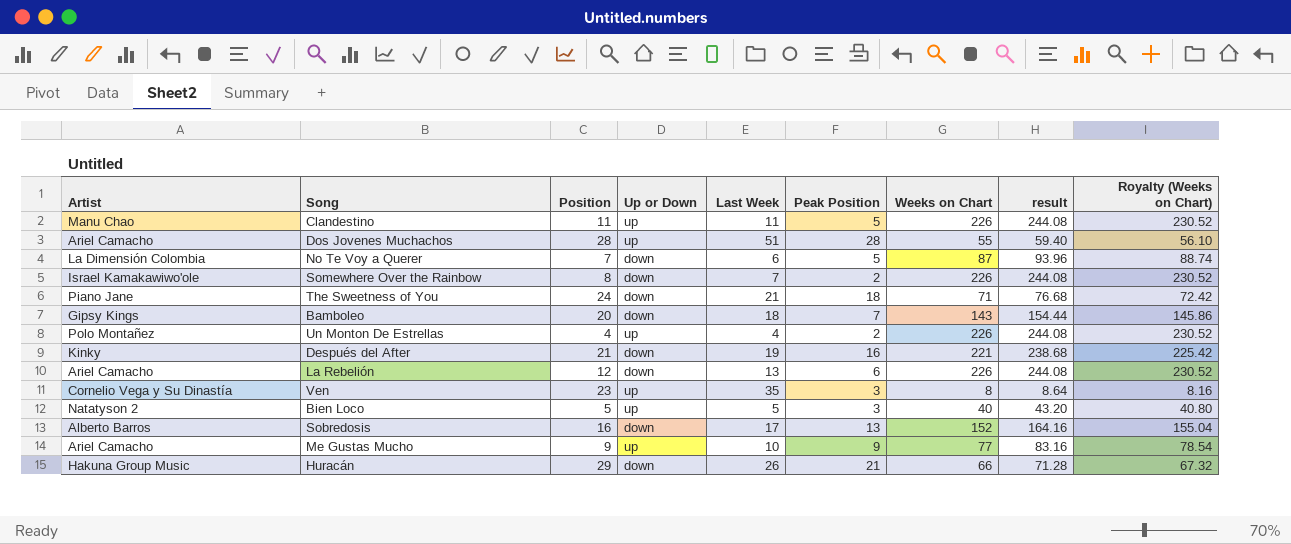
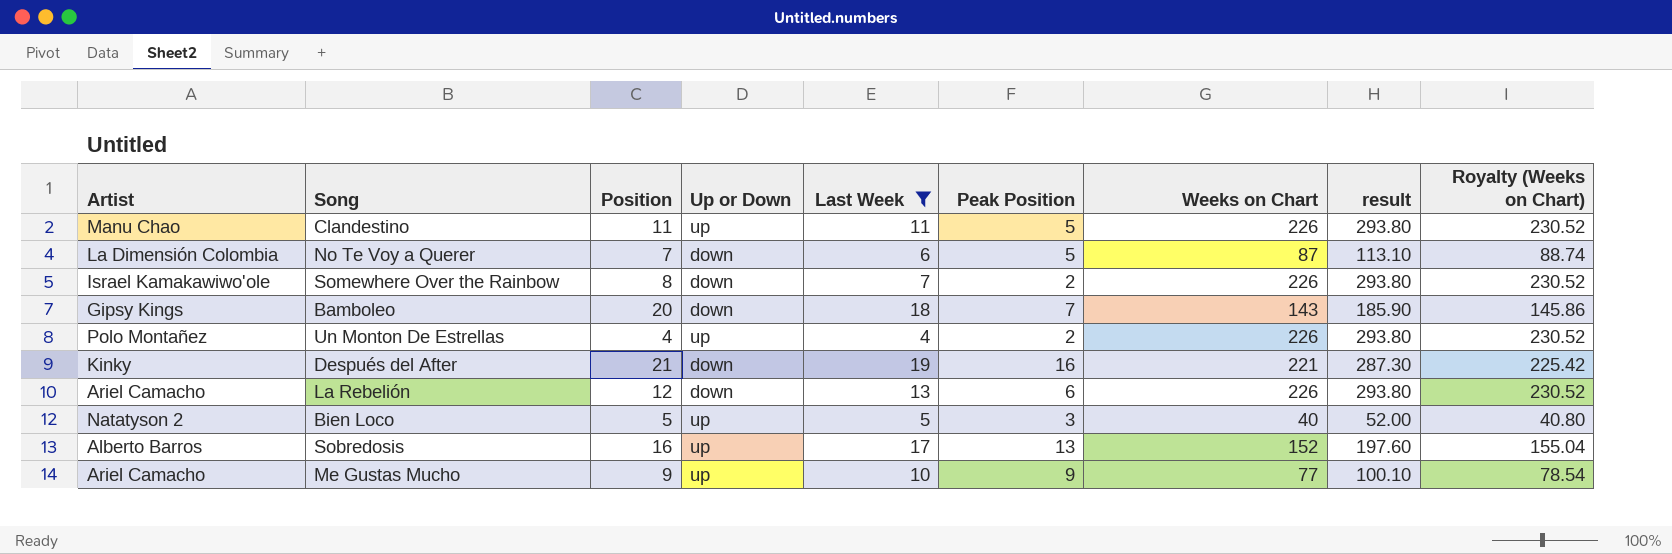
filter: none -> Last Week <= 19
column result | formula: [Weeks on Chart] * 1.08 -> [Weeks on Chart] * 1.3
Sobredosis | Up or Down: down -> up

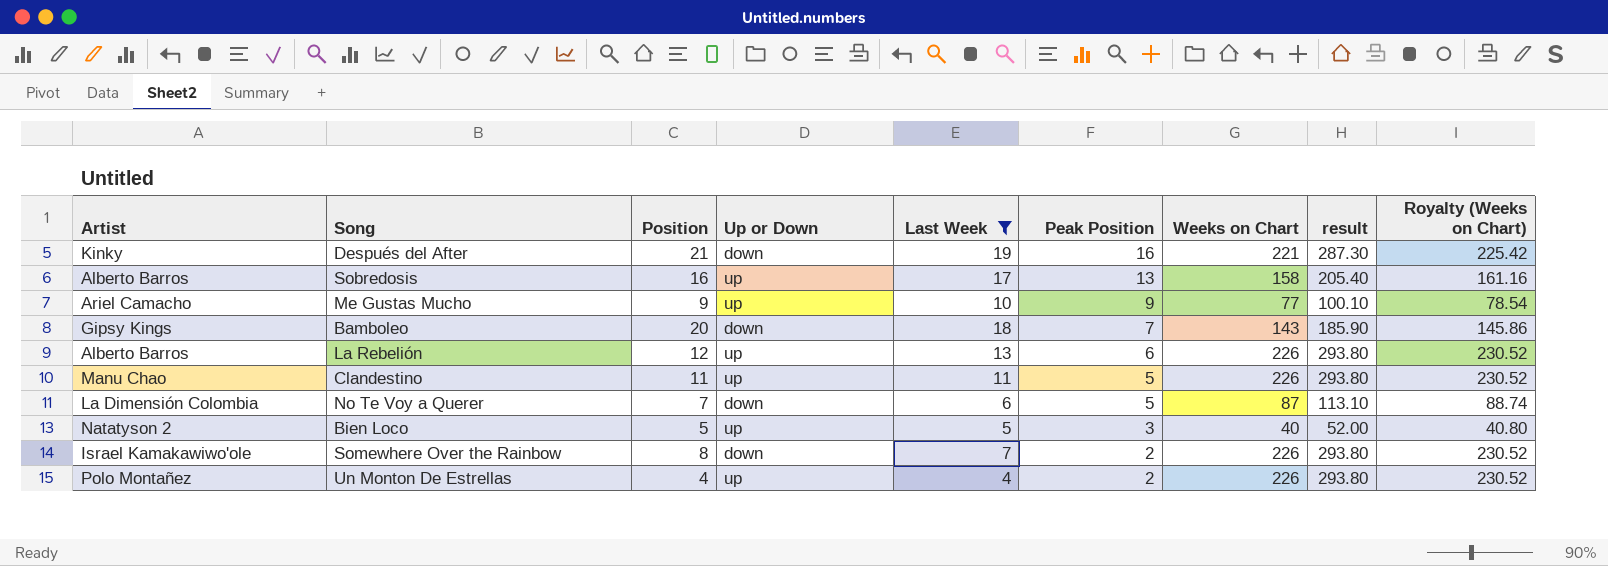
row order: none -> Peak Position descending
Sobredosis | Weeks on Chart: 152 -> 158
Sobredosis | result: 197.60 -> 205.40
Sobredosis | Royalty (Weeks on Chart): 155.04 -> 161.16
La Rebelión | Artist: Ariel Camacho -> Alberto Barros
La Rebelión | Up or Down: down -> up

